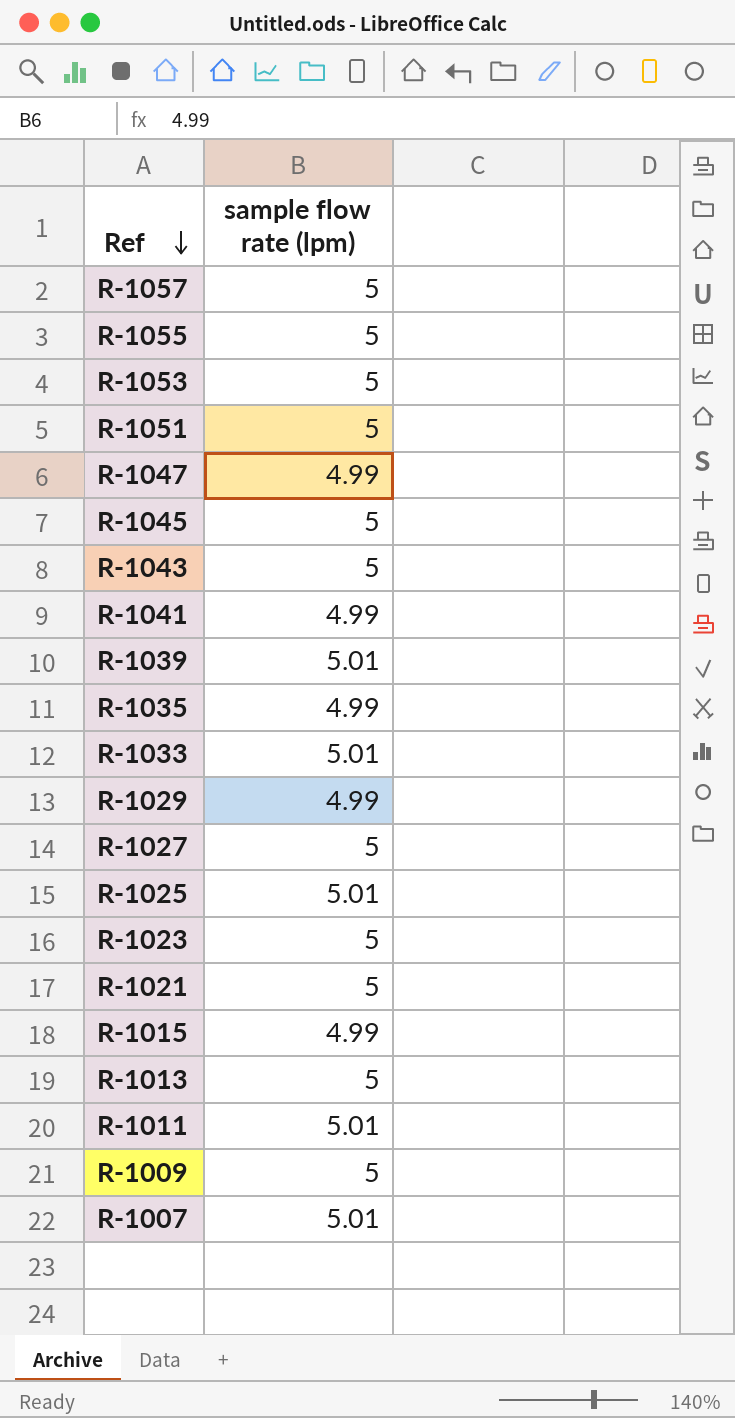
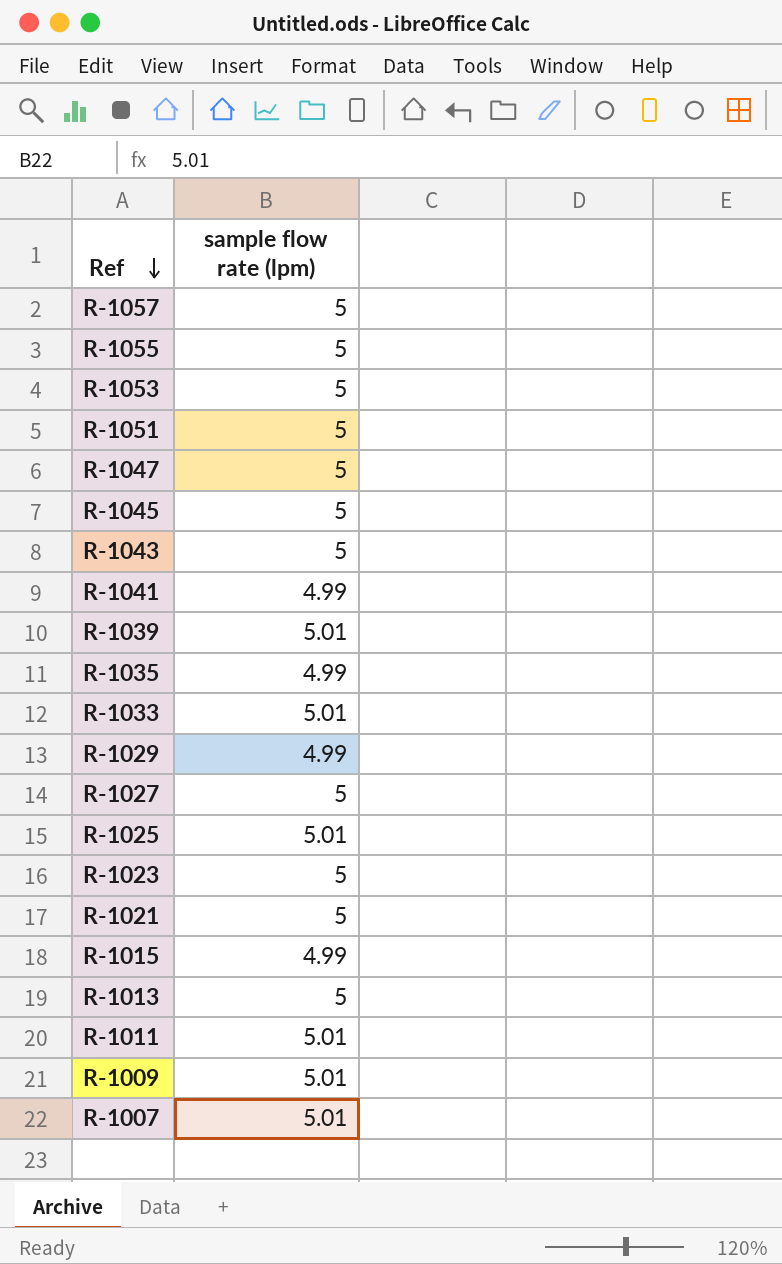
R-1047 | sample flow rate (lpm): 4.99 -> 5
R-1009 | sample flow rate (lpm): 5 -> 5.01

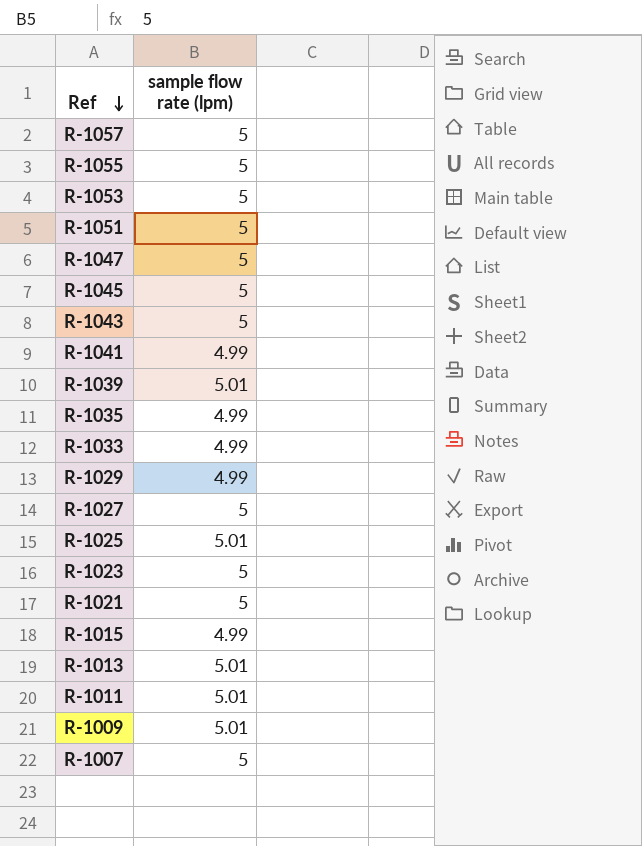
R-1033 | sample flow rate (lpm): 5.01 -> 4.99
R-1013 | sample flow rate (lpm): 5 -> 5.01
R-1007 | sample flow rate (lpm): 5.01 -> 5

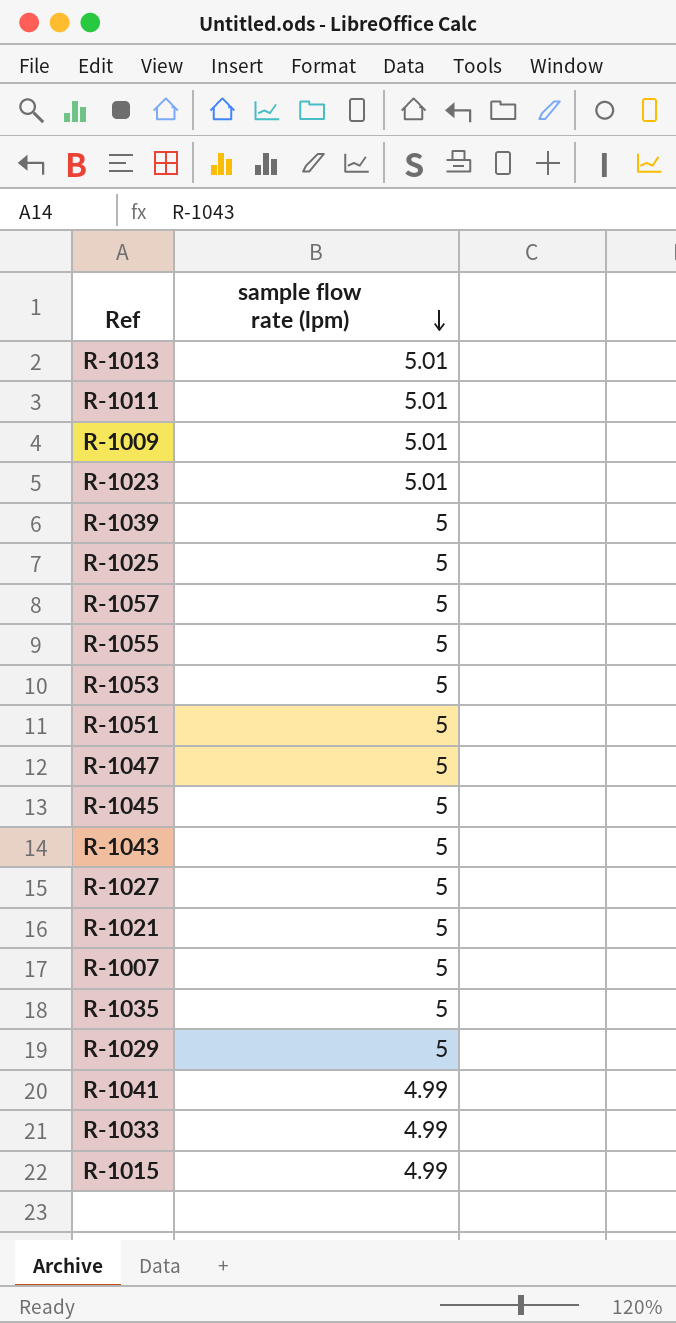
row order: Ref descending -> sample flow rate (lpm) descending
R-1023 | sample flow rate (lpm): 5 -> 5.01
R-1039 | sample flow rate (lpm): 5.01 -> 5
R-1025 | sample flow rate (lpm): 5.01 -> 5
R-1035 | sample flow rate (lpm): 4.99 -> 5
R-1029 | sample flow rate (lpm): 4.99 -> 5

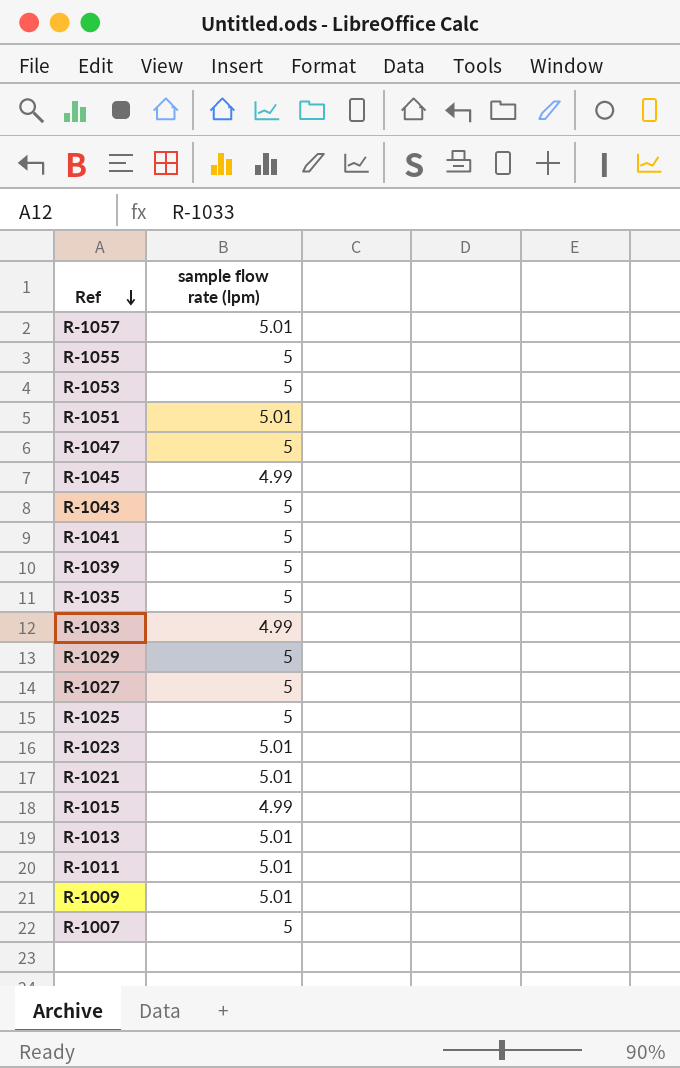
row order: sample flow rate (lpm) descending -> Ref descending
R-1057 | sample flow rate (lpm): 5 -> 5.01
R-1051 | sample flow rate (lpm): 5 -> 5.01
R-1045 | sample flow rate (lpm): 5 -> 4.99
R-1041 | sample flow rate (lpm): 4.99 -> 5
R-1021 | sample flow rate (lpm): 5 -> 5.01

